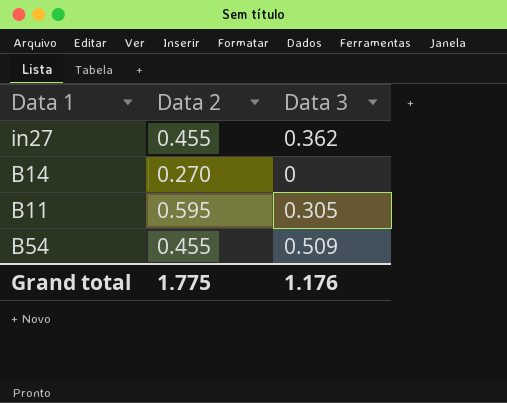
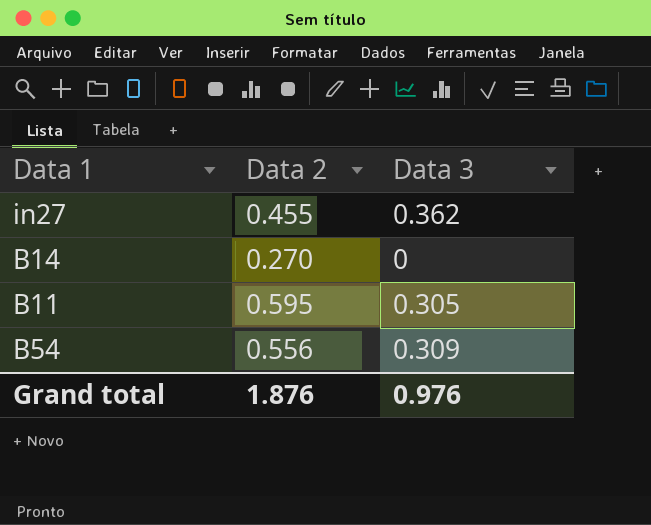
B54 | Data 2: 0.455 -> 0.556
B54 | Data 3: 0.509 -> 0.309
Grand total | Data 2: 1.775 -> 1.876
Grand total | Data 3: 1.176 -> 0.976

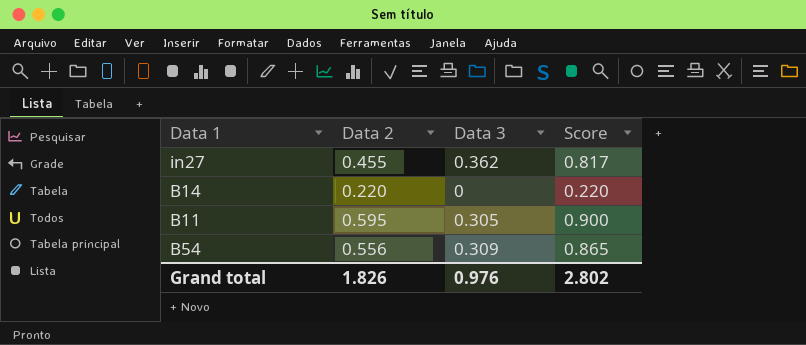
column Score | formula: none -> [Data 2] + [Data 3]
B14 | Data 2: 0.270 -> 0.220
Grand total | Data 2: 1.876 -> 1.826

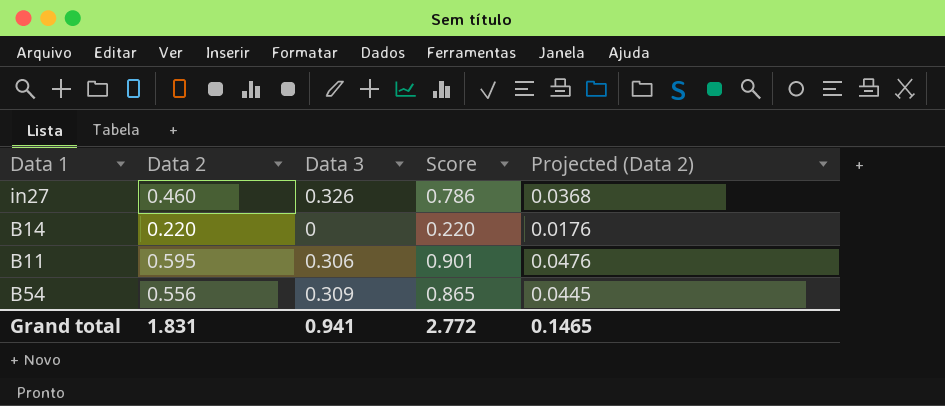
column Projected (Data 2) | formula: none -> [Data 2] * 0.08
in27 | Data 2: 0.455 -> 0.460
in27 | Data 3: 0.362 -> 0.326
in27 | Score: 0.817 -> 0.786
B11 | Data 3: 0.305 -> 0.306
B11 | Score: 0.900 -> 0.901
Grand total | Data 2: 1.826 -> 1.831
Grand total | Data 3: 0.976 -> 0.941
Grand total | Score: 2.802 -> 2.772

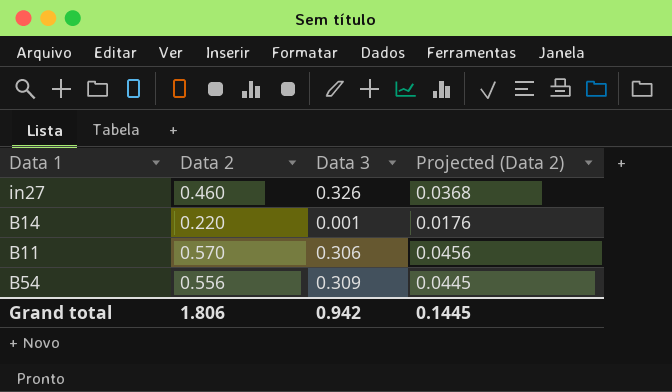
column Score | formula: [Data 2] + [Data 3] -> none
B14 | Data 3: 0 -> 0.001
B11 | Data 2: 0.595 -> 0.570
B11 | Projected (Data 2): 0.0476 -> 0.0456
Grand total | Data 2: 1.831 -> 1.806
Grand total | Data 3: 0.941 -> 0.942
Grand total | Projected (Data 2): 0.1465 -> 0.1445

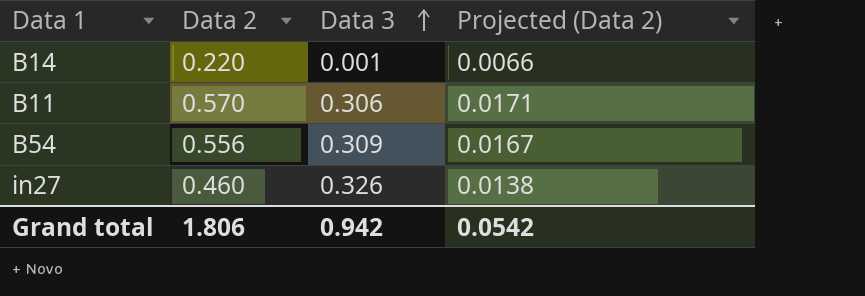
row order: none -> Data 3 ascending
column Projected (Data 2) | formula: [Data 2] * 0.08 -> [Data 2] * 0.03
Grand total | Projected (Data 2): 0.1445 -> 0.0542

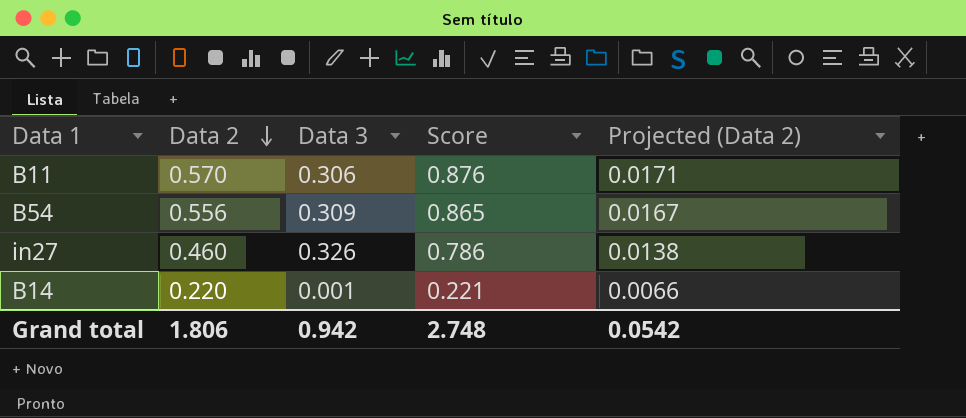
row order: Data 3 ascending -> Data 2 descending
column Score | formula: none -> [Data 2] + [Data 3]

